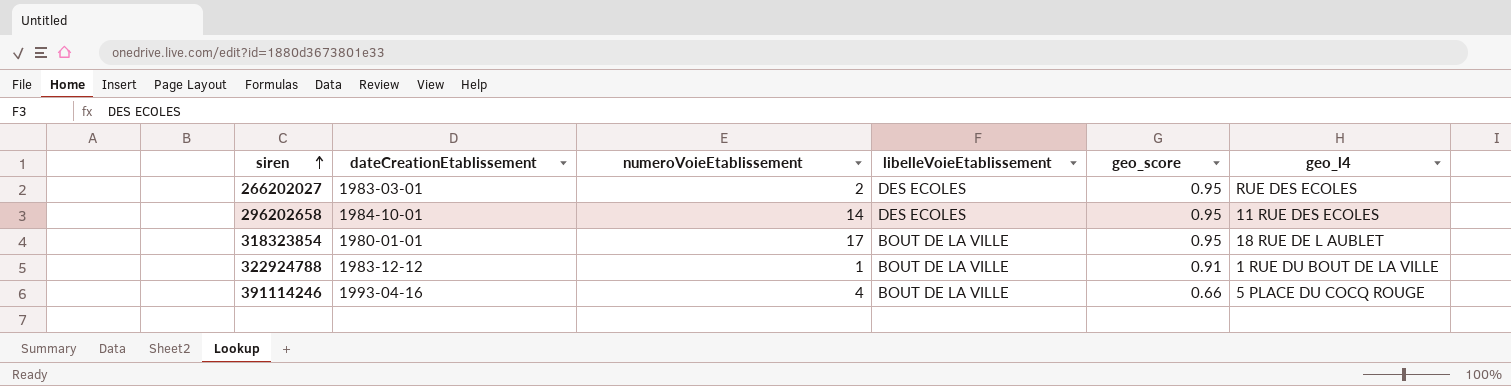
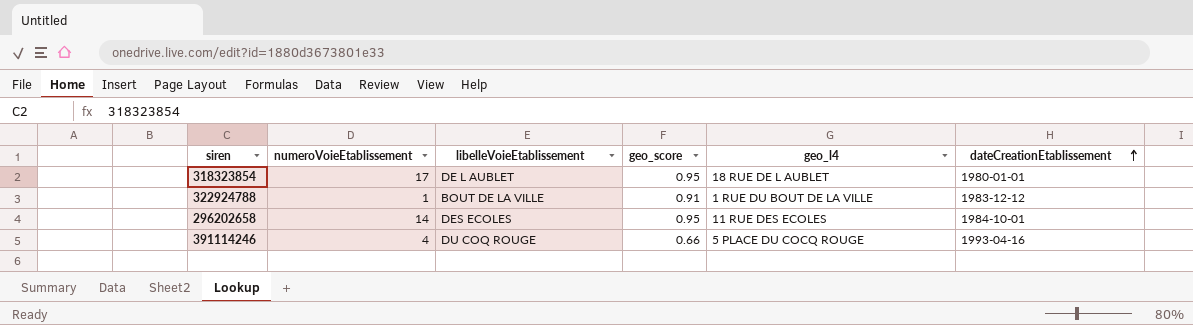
row order: siren ascending -> dateCreationEtablissement ascending
column dateCreationEtablissement | position: 2 -> 6
row 266202027: 1983-03-01 | 2 | DES ECOLES | 0.95 | RUE DES ECOLES -> none
318323854 | libelleVoieEtablissement: BOUT DE LA VILLE -> DE L AUBLET
391114246 | libelleVoieEtablissement: BOUT DE LA VILLE -> DU COQ ROUGE

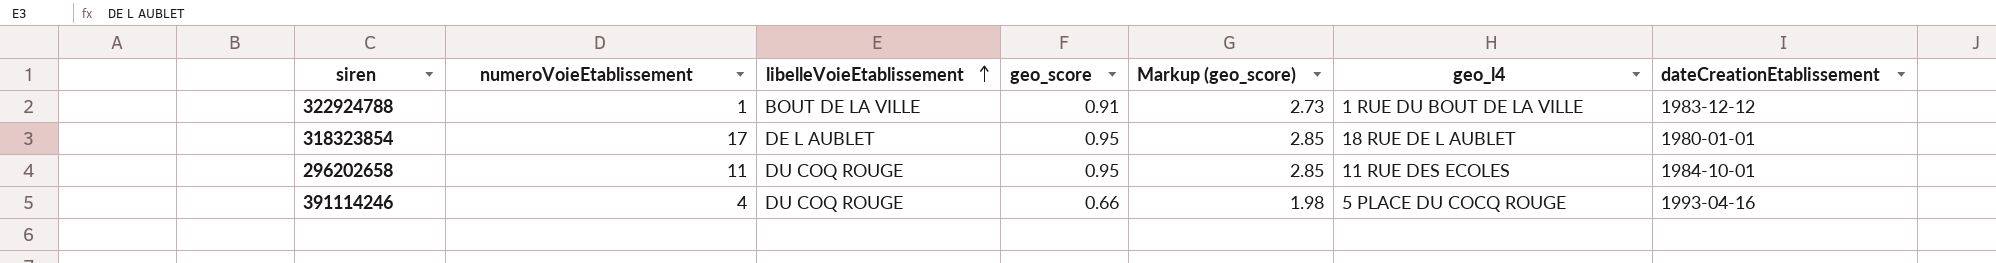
row order: dateCreationEtablissement ascending -> libelleVoieEtablissement ascending
column Markup (geo_score) | formula: none -> [geo_score] * 3
296202658 | numeroVoieEtablissement: 14 -> 11
296202658 | libelleVoieEtablissement: DES ECOLES -> DU COQ ROUGE

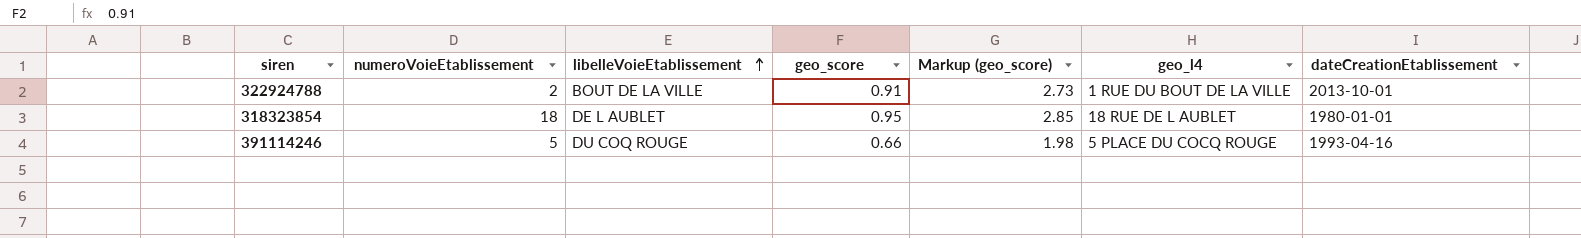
row 296202658: 11 | DU COQ ROUGE | 0.95 | 2.85 | 11 RUE DES ECOLES | 1984-10-01 -> none
322924788 | numeroVoieEtablissement: 1 -> 2
322924788 | dateCreationEtablissement: 1983-12-12 -> 2013-10-01
318323854 | numeroVoieEtablissement: 17 -> 18
391114246 | numeroVoieEtablissement: 4 -> 5

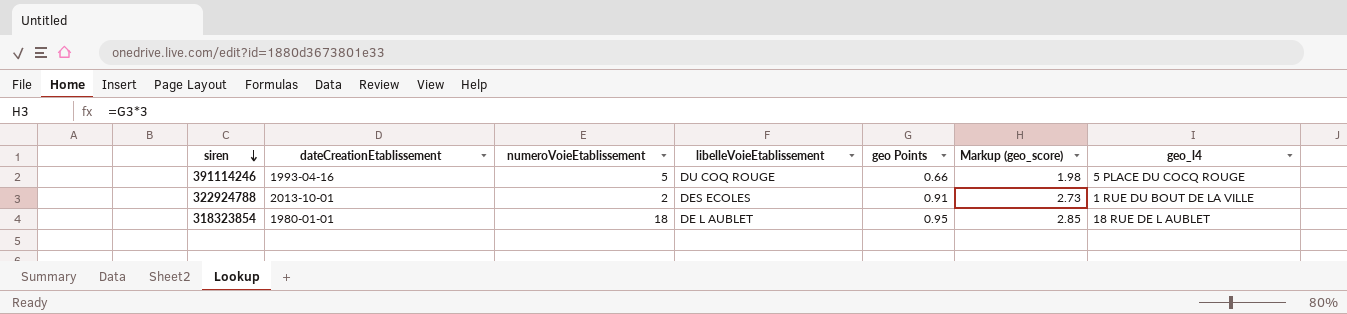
row order: libelleVoieEtablissement ascending -> siren descending
column dateCreationEtablissement | position: 7 -> 2
column name: geo_score -> geo Points
322924788 | libelleVoieEtablissement: BOUT DE LA VILLE -> DES ECOLES

